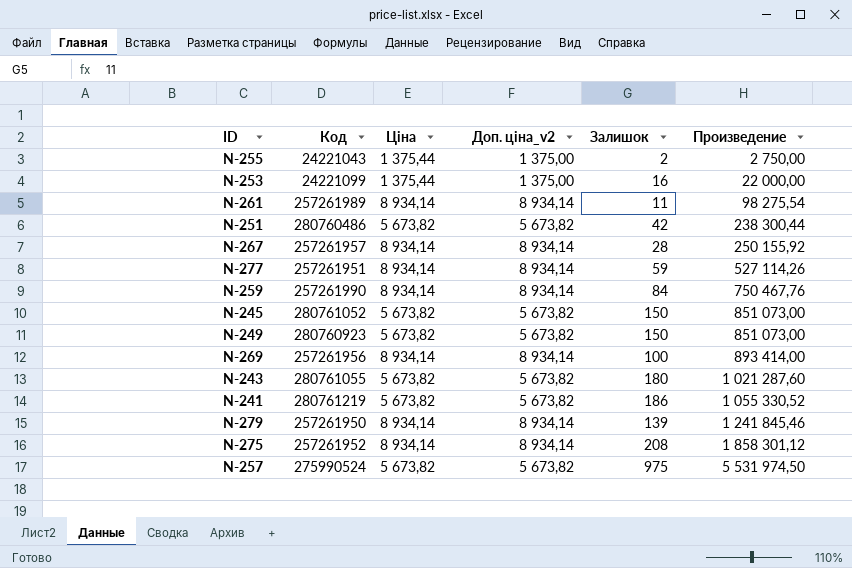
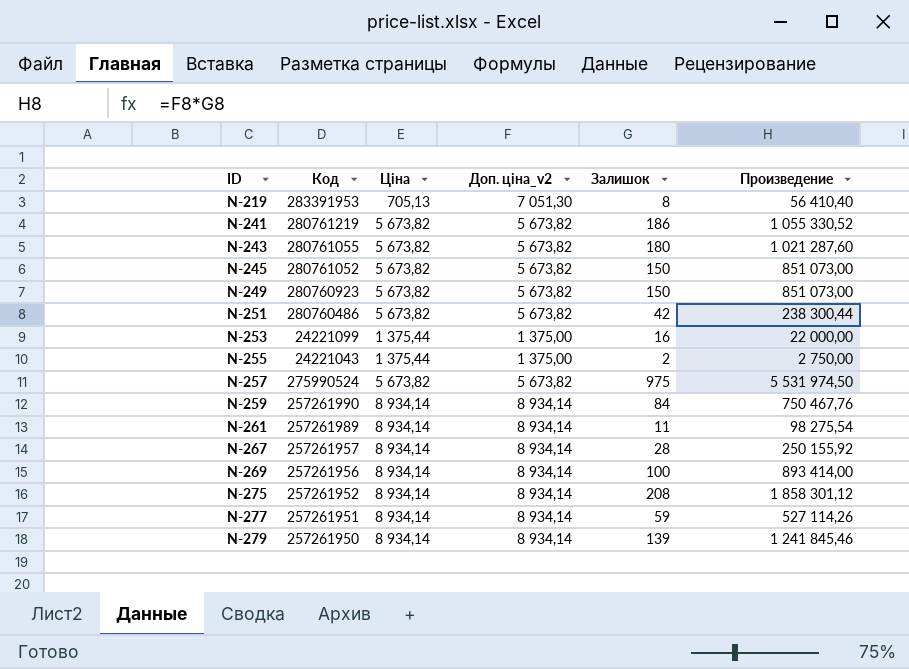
row order: Произведение ascending -> ID ascending
row N-219: none -> 283391953 | 705,13 | 7 051,30 | 8 | 56 410,40

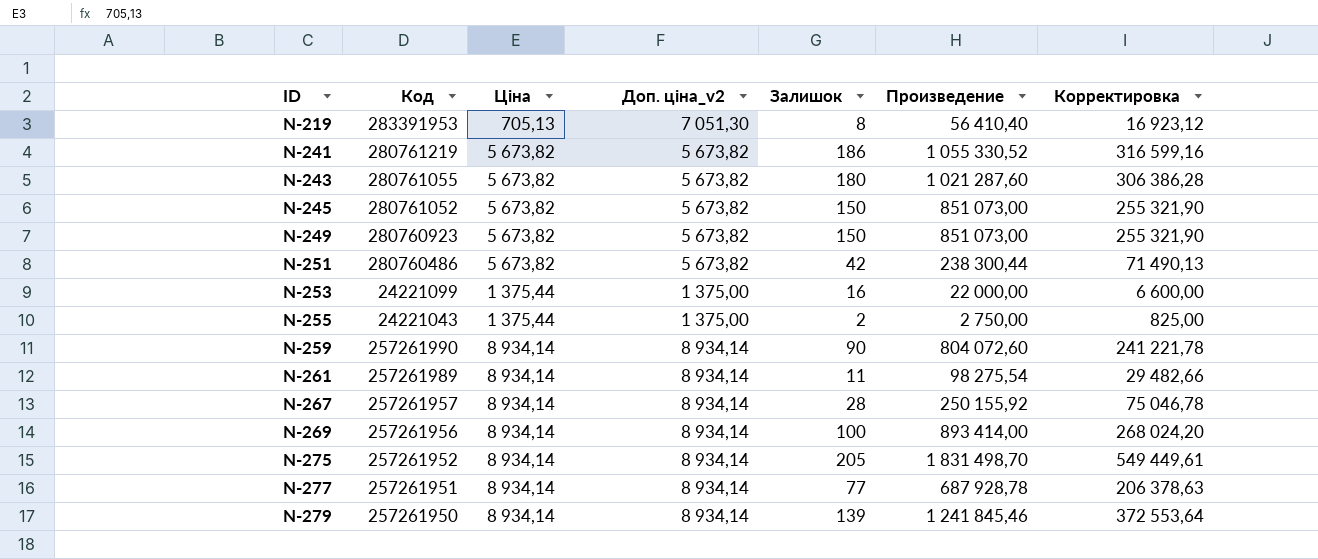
column Корректировка | formula: none -> [Произведение] * 0,3
row N-257: 275990524 | 5 673,82 | 5 673,82 | 975 | 5 531 974,50 -> none
N-259 | Залишок: 84 -> 90
N-259 | Произведение: 750 467,76 -> 804 072,60
N-275 | Залишок: 208 -> 205
N-275 | Произведение: 1 858 301,12 -> 1 831 498,70
N-277 | Залишок: 59 -> 77
N-277 | Произведение: 527 114,26 -> 687 928,78

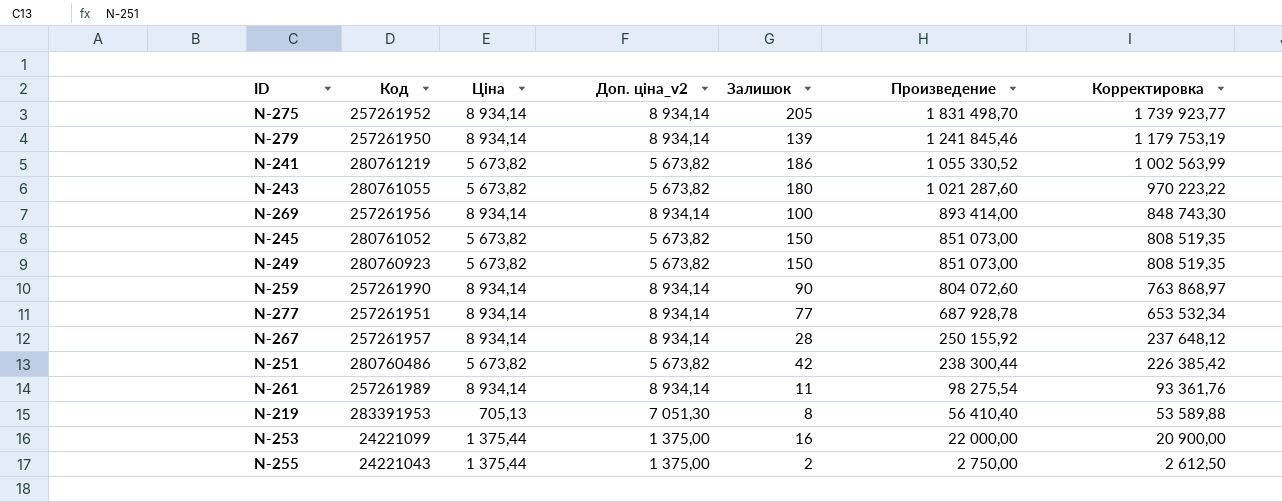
row order: ID ascending -> Произведение descending
column Корректировка | formula: [Произведение] * 0,3 -> [Произведение] * 0,95

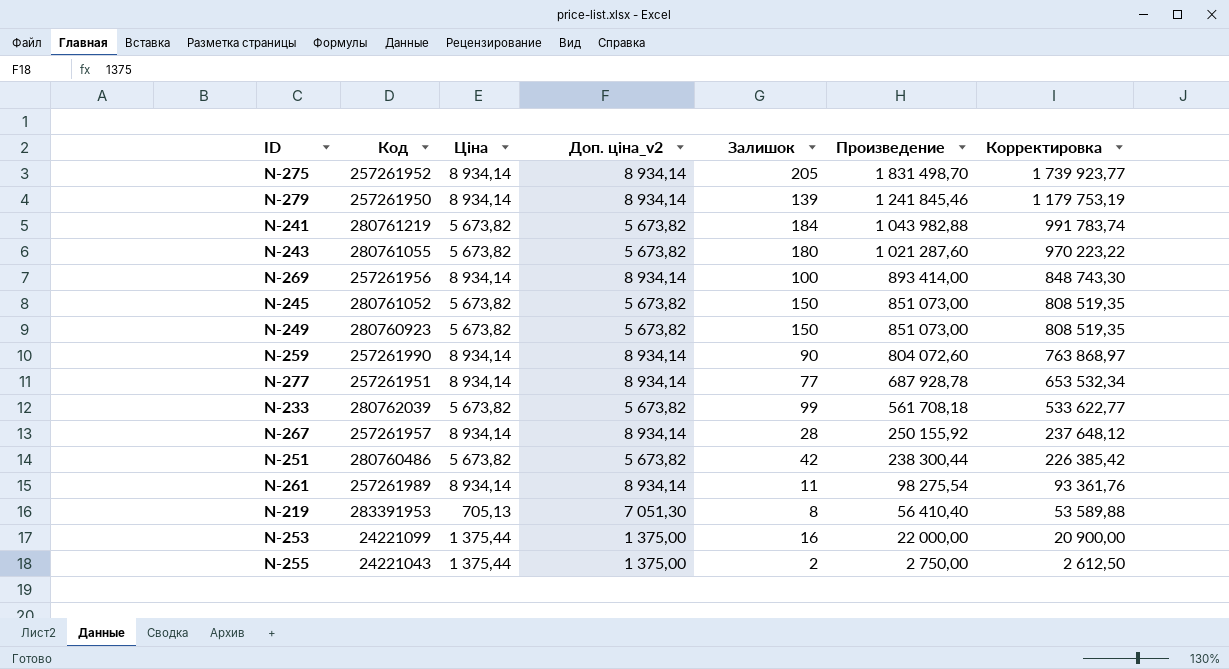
N-241 | Залишок: 186 -> 184
N-241 | Произведение: 1 055 330,52 -> 1 043 982,88
N-241 | Корректировка: 1 002 563,99 -> 991 783,74
row N-233: none -> 280762039 | 5 673,82 | 5 673,82 | 99 | 561 708,18 | 533 622,77

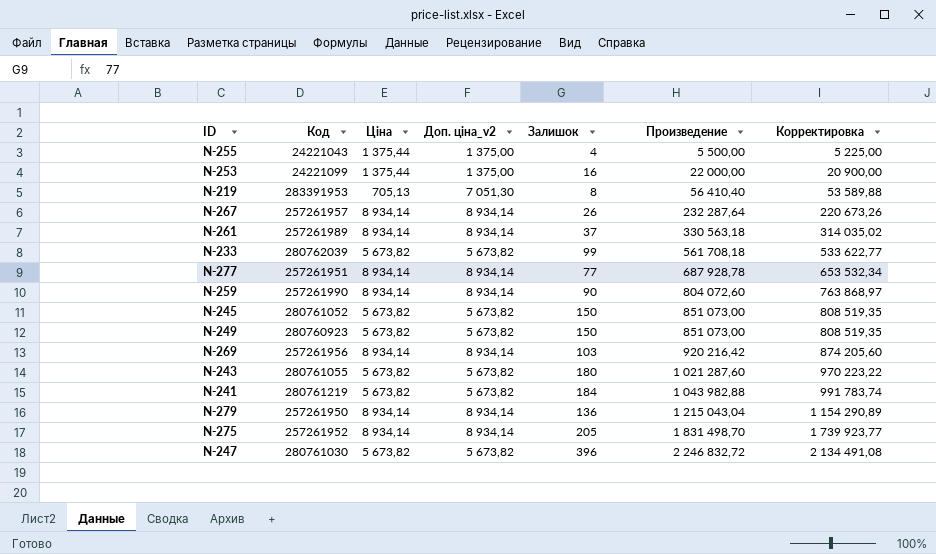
row order: Произведение descending -> Произведение ascending
row N-251: 280760486 | 5 673,82 | 5 673,82 | 42 | 238 300,44 | 226 385,42 -> none
N-255 | Залишок: 2 -> 4
N-255 | Произведение: 2 750,00 -> 5 500,00
N-255 | Корректировка: 2 612,50 -> 5 225,00
N-267 | Залишок: 28 -> 26
N-267 | Произведение: 250 155,92 -> 232 287,64
N-267 | Корректировка: 237 648,12 -> 220 673,26
N-261 | Залишок: 11 -> 37
N-261 | Произведение: 98 275,54 -> 330 563,18
N-261 | Корректировка: 93 361,76 -> 314 035,02
N-269 | Залишок: 100 -> 103
N-269 | Произведение: 893 414,00 -> 920 216,42
N-269 | Корректировка: 848 743,30 -> 874 205,60
N-279 | Залишок: 139 -> 136
N-279 | Произведение: 1 241 845,46 -> 1 215 043,04
N-279 | Корректировка: 1 179 753,19 -> 1 154 290,89
row N-247: none -> 280761030 | 5 673,82 | 5 673,82 | 396 | 2 246 832,72 | 2 134 491,08

